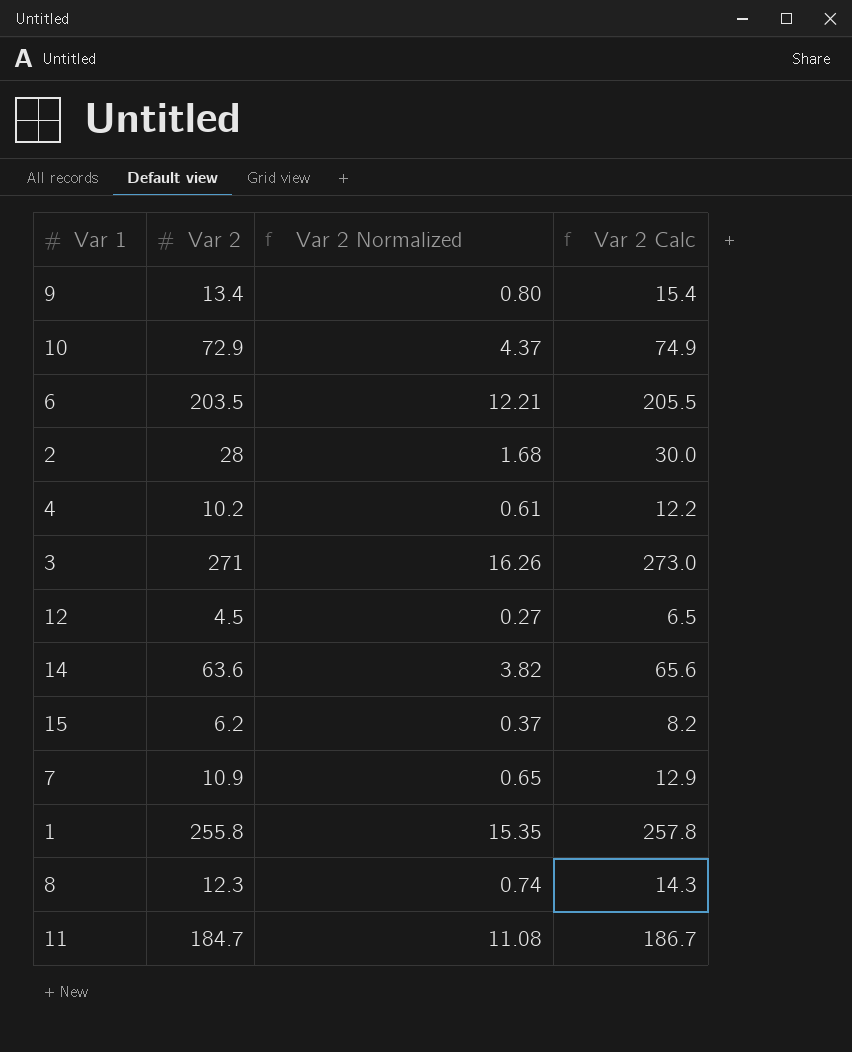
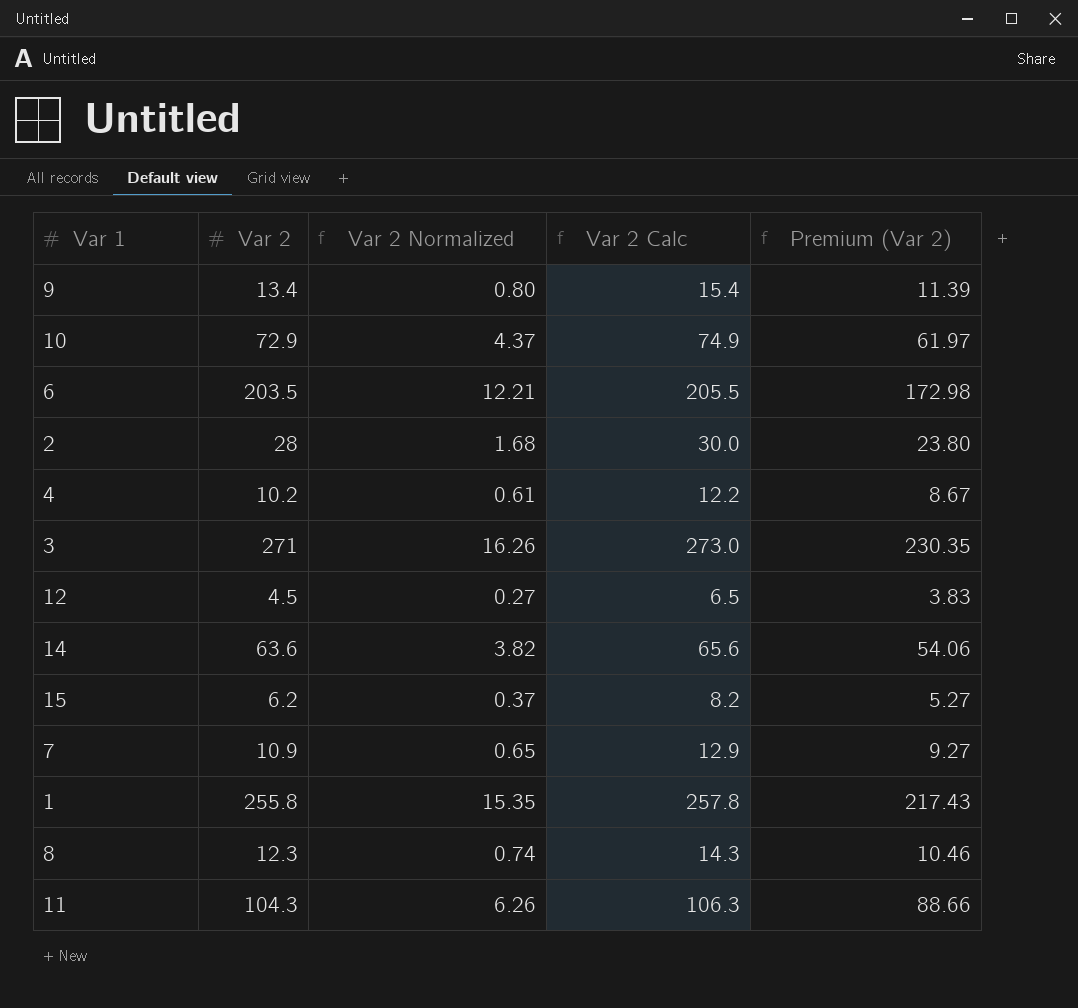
column Premium (Var 2) | formula: none -> [Var 2] * 0.85
11 | Var 2: 184.7 -> 104.3
11 | Var 2 Normalized: 11.08 -> 6.26
11 | Var 2 Calc: 186.7 -> 106.3

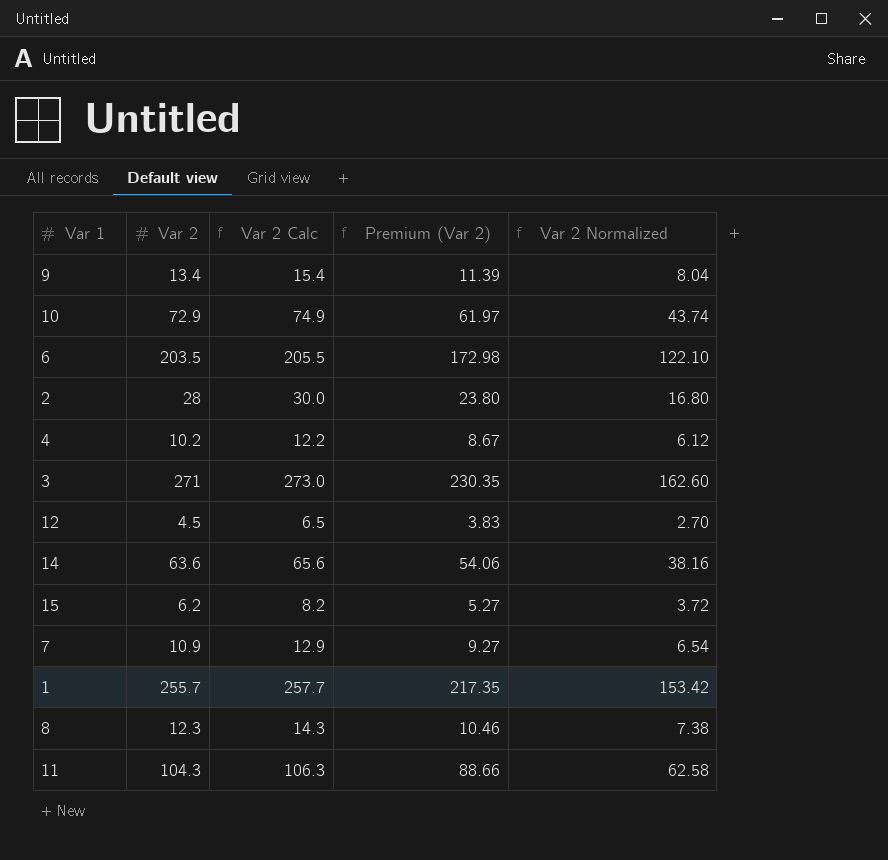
column Var 2 Normalized | formula: [Var 2] * 0.06 -> [Var 2] * 0.6
column Var 2 Normalized | position: 3 -> 5
1 | Var 2: 255.8 -> 255.7
1 | Var 2 Calc: 257.8 -> 257.7
1 | Premium (Var 2): 217.43 -> 217.35

